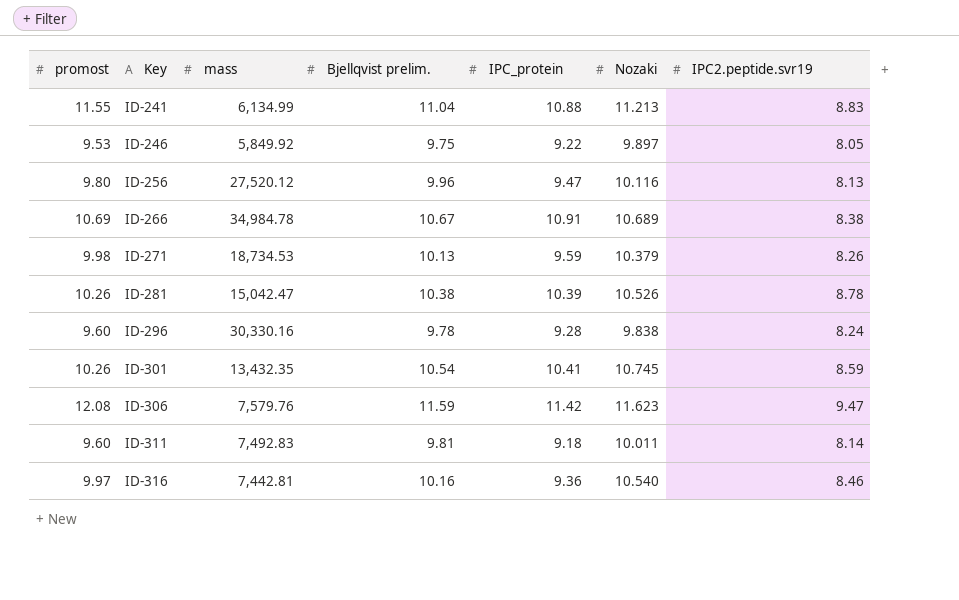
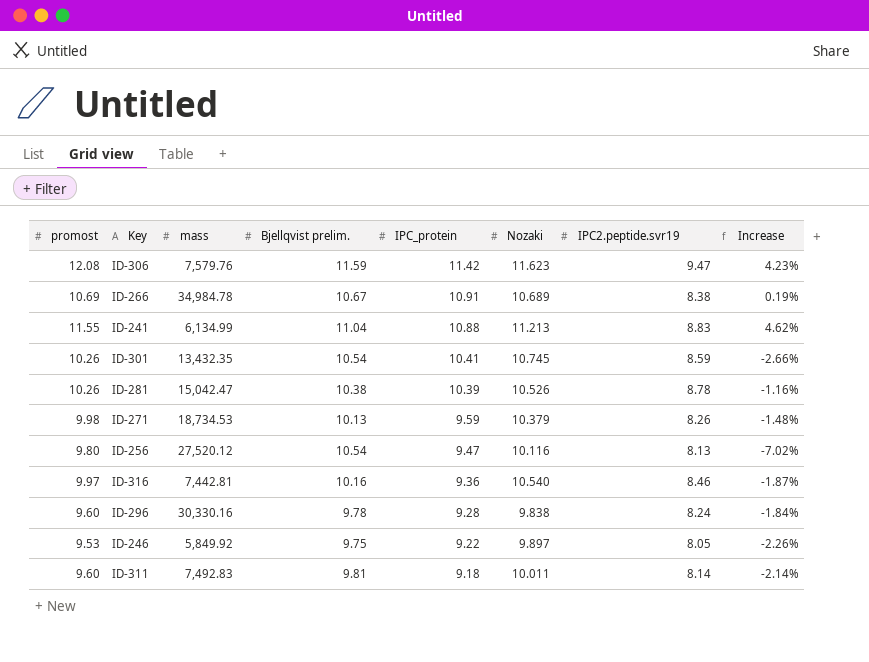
row order: Key ascending -> IPC_protein descending
column Increase | formula: none -> ([promost] - [Bjellqvist prelim.]) / [Bjellqvist prelim.]
ID-256 | Bjellqvist prelim.: 9.96 -> 10.54

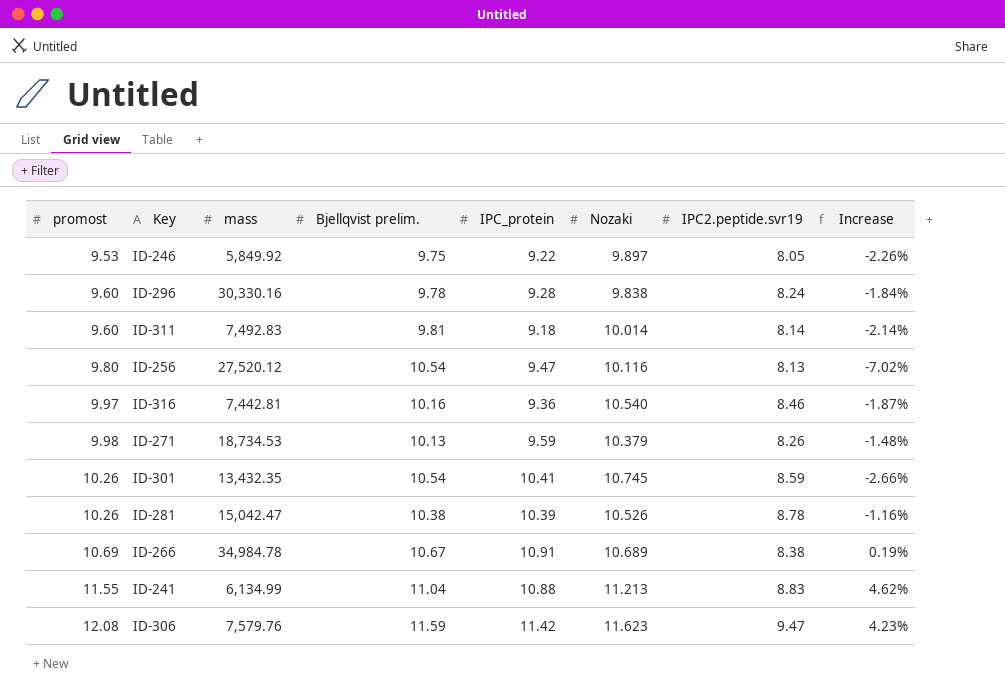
row order: IPC_protein descending -> promost ascending
ID-311 | Nozaki: 10.011 -> 10.014

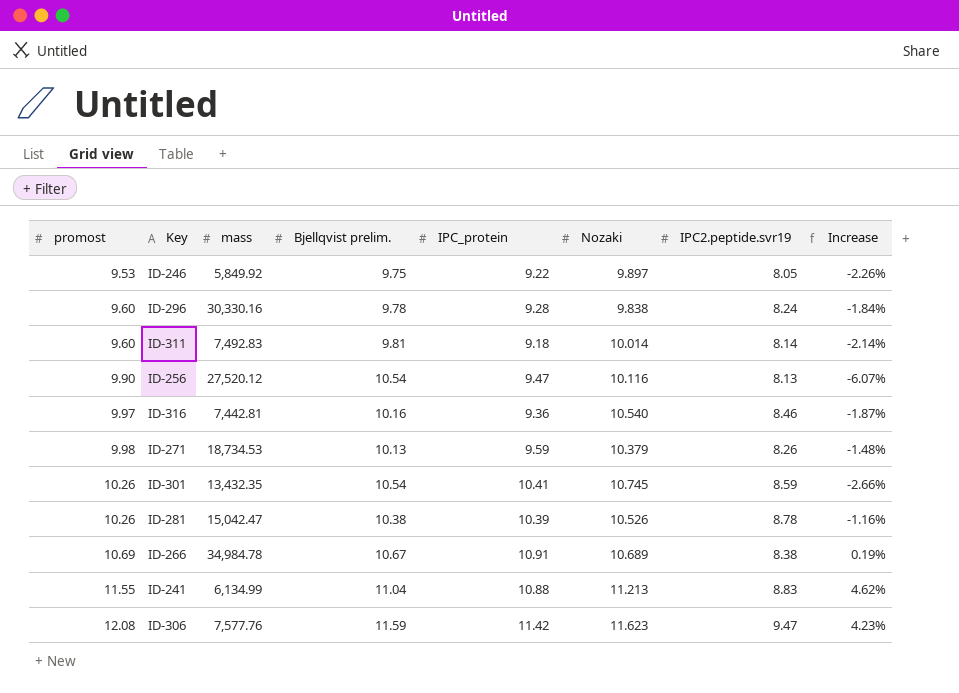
ID-256 | promost: 9.80 -> 9.90
ID-256 | Increase: -7.02% -> -6.07%
ID-306 | mass: 7,579.76 -> 7,577.76

